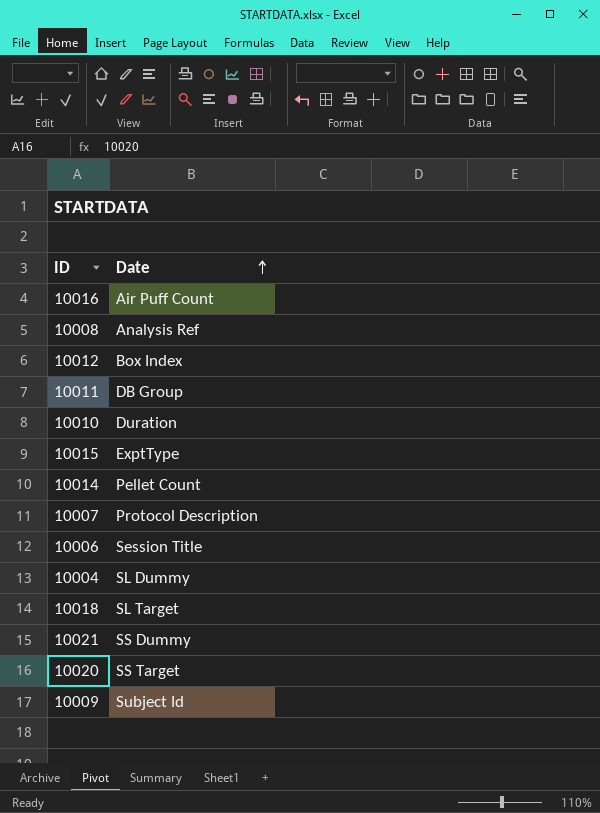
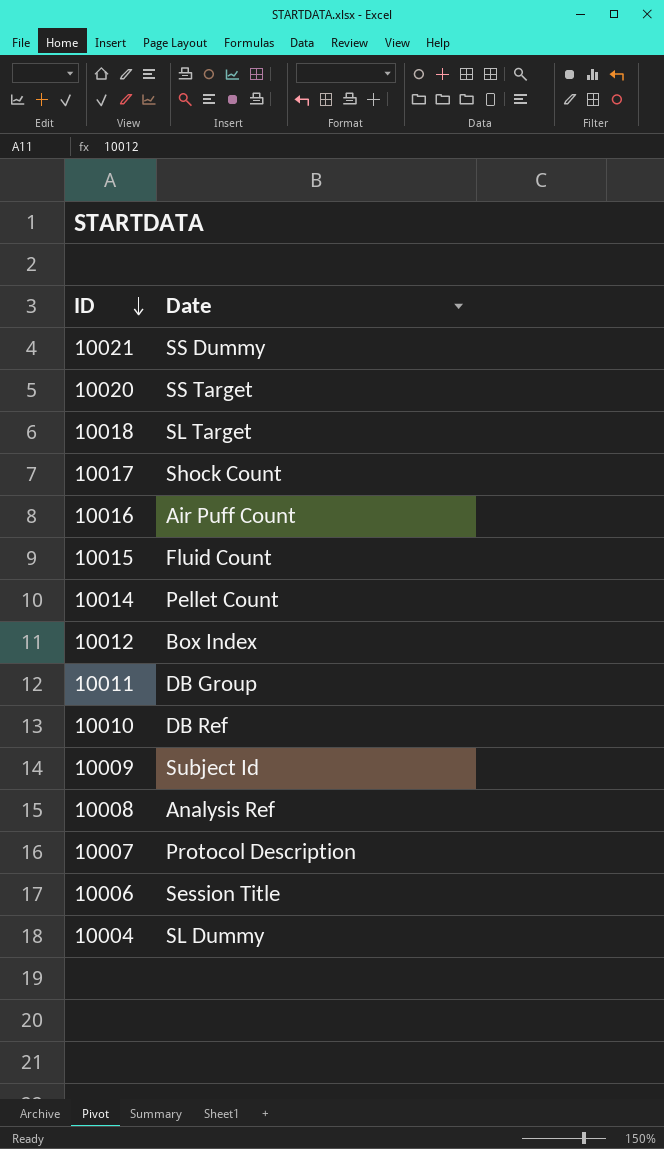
row order: Date ascending -> ID descending
row 10017: none -> Shock Count
10015 | Date: ExptType -> Fluid Count
10010 | Date: Duration -> DB Ref

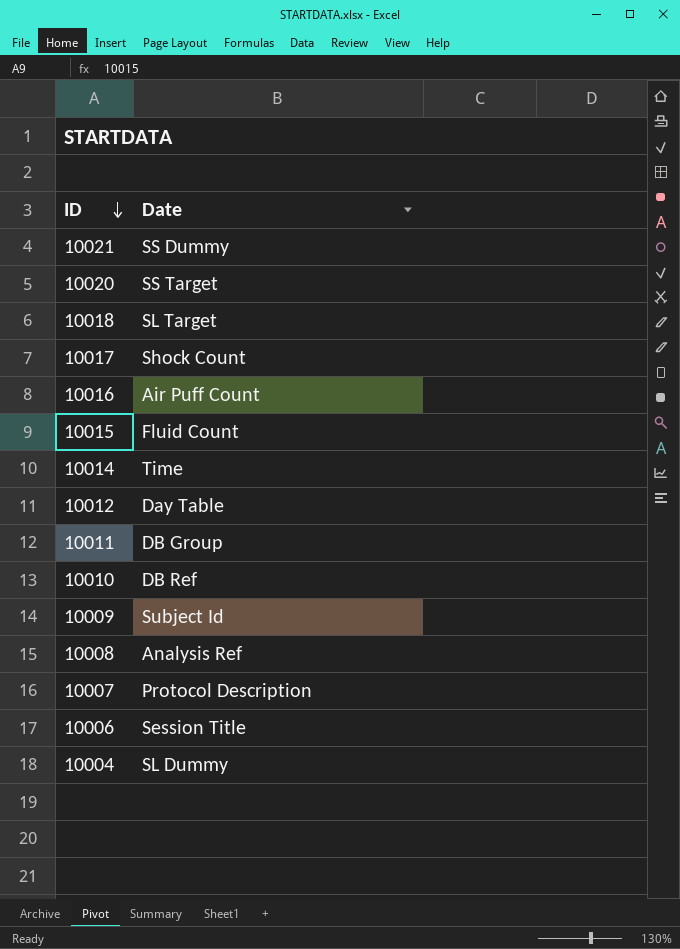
10014 | Date: Pellet Count -> Time
10012 | Date: Box Index -> Day Table

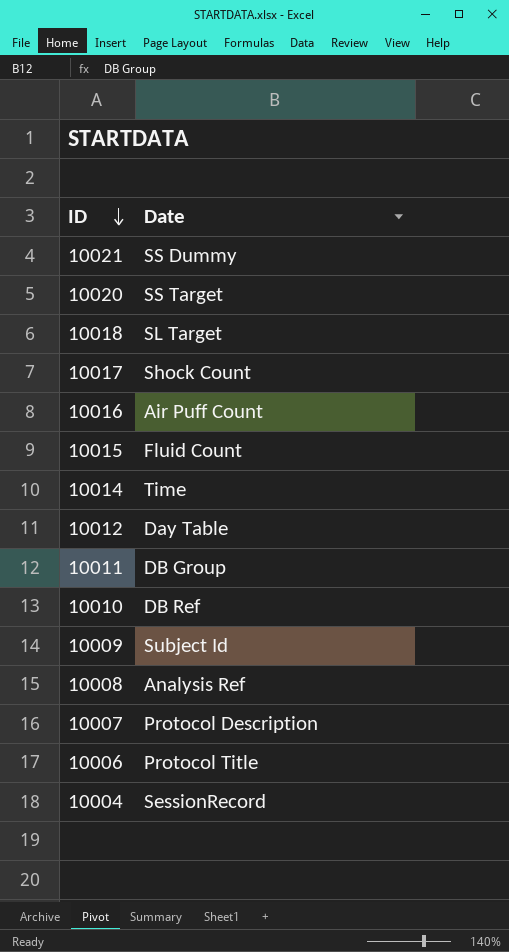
10006 | Date: Session Title -> Protocol Title
10004 | Date: SL Dummy -> SessionRecord

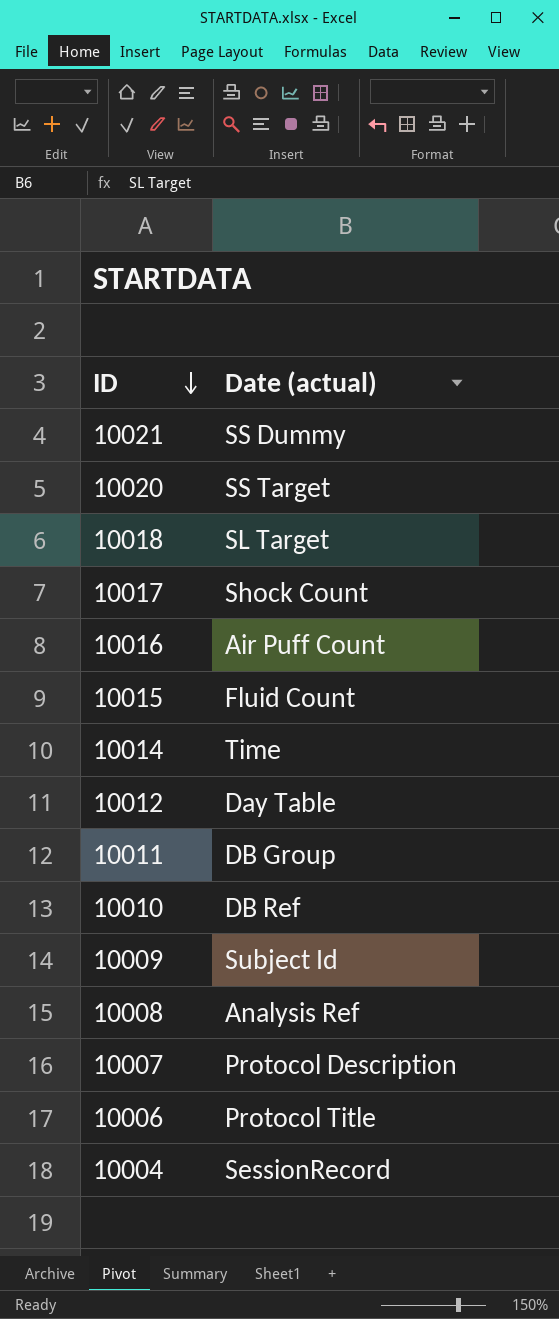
column name: Date -> Date (actual)

